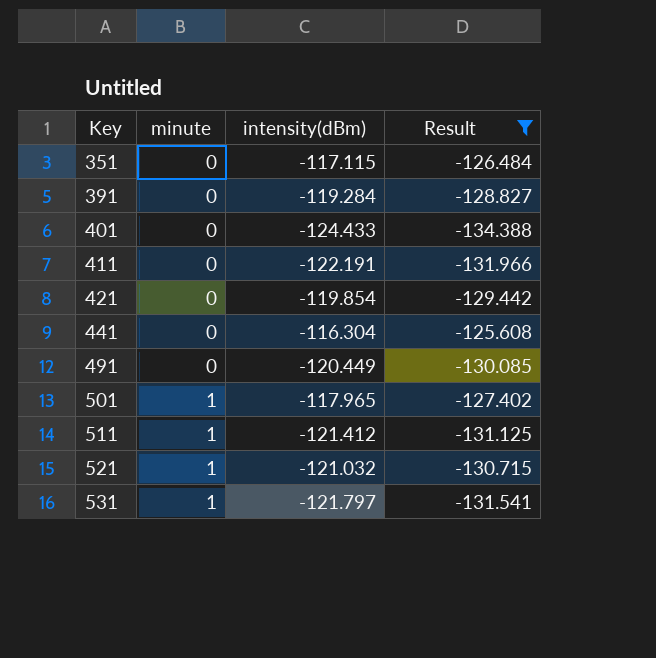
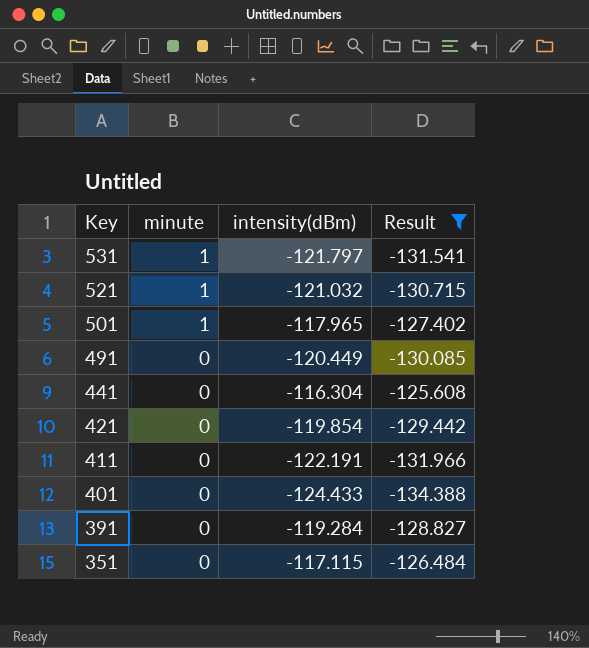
row order: Key ascending -> Key descending
row 511: 1 | -121.412 | -131.125 -> none

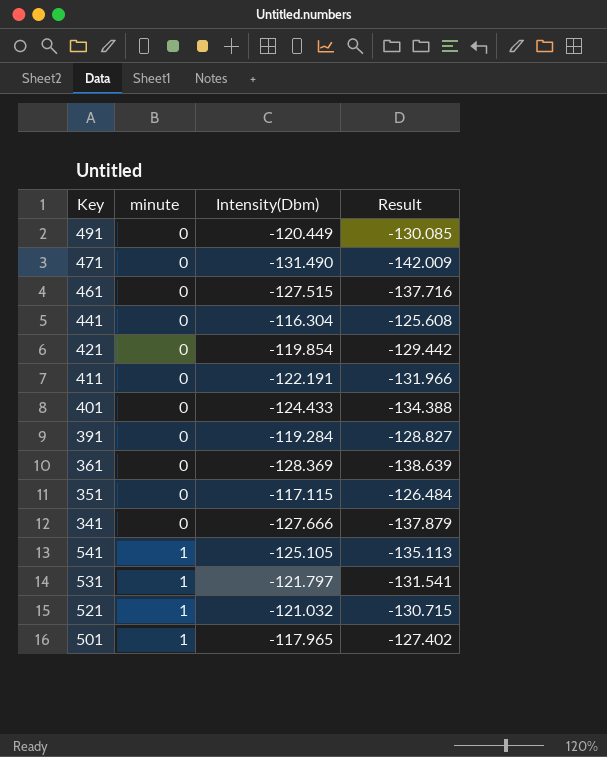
filter: Result >= -134.388 -> none
row order: Key descending -> minute ascending
column name: intensity(dBm) -> Intensity(Dbm)

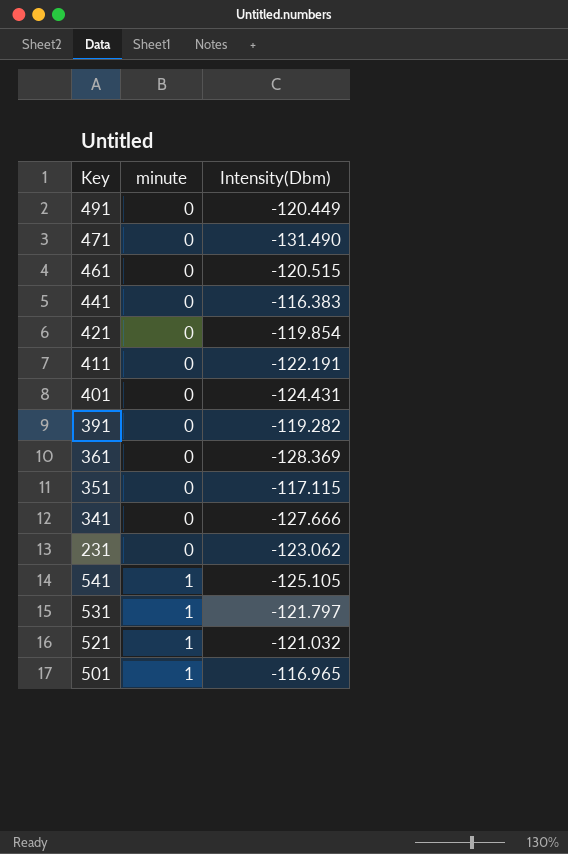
column Result | formula: [Intensity(Dbm)] * 1.08 -> none
461 | Intensity(Dbm): -127.515 -> -120.515
441 | Intensity(Dbm): -116.304 -> -116.383
401 | Intensity(Dbm): -124.433 -> -124.431
391 | Intensity(Dbm): -119.284 -> -119.282
row 231: none -> 0 | -123.062
501 | Intensity(Dbm): -117.965 -> -116.965

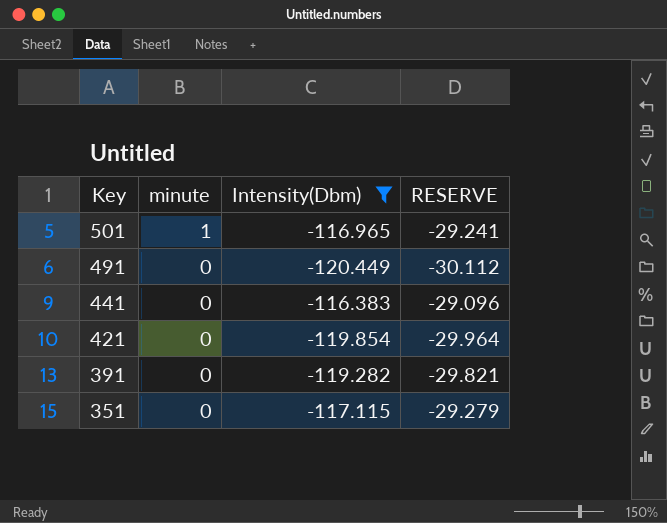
filter: none -> Intensity(Dbm) >= -120.449
row order: minute ascending -> Key descending
column RESERVE | formula: none -> [Intensity(Dbm)] * 0.25

